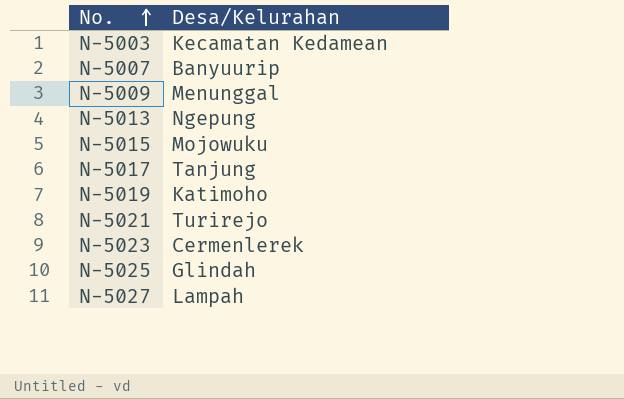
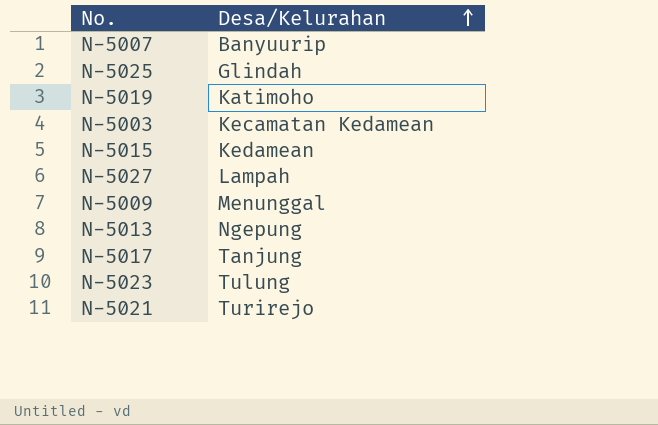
row order: No. ascending -> Desa/Kelurahan ascending
N-5015 | Desa/Kelurahan: Mojowuku -> Kedamean
N-5023 | Desa/Kelurahan: Cermenlerek -> Tulung

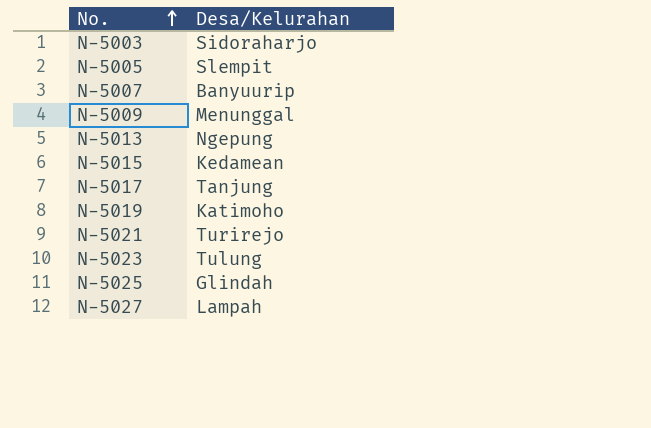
row order: Desa/Kelurahan ascending -> No. ascending
N-5003 | Desa/Kelurahan: Kecamatan Kedamean -> Sidoraharjo
row N-5005: none -> Slempit

